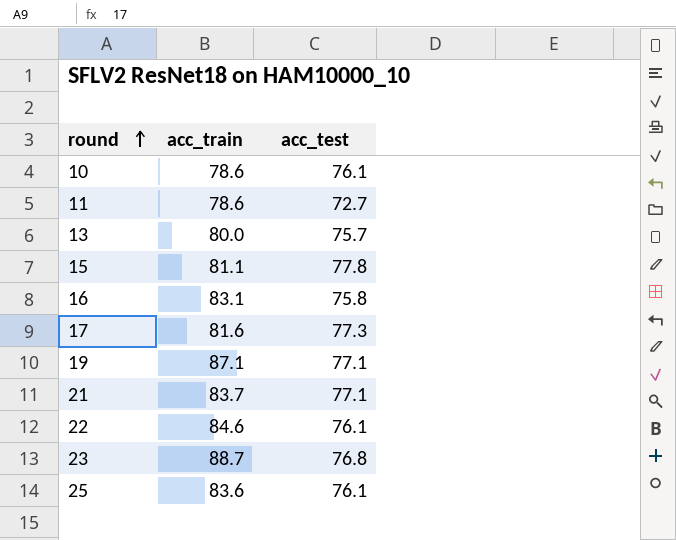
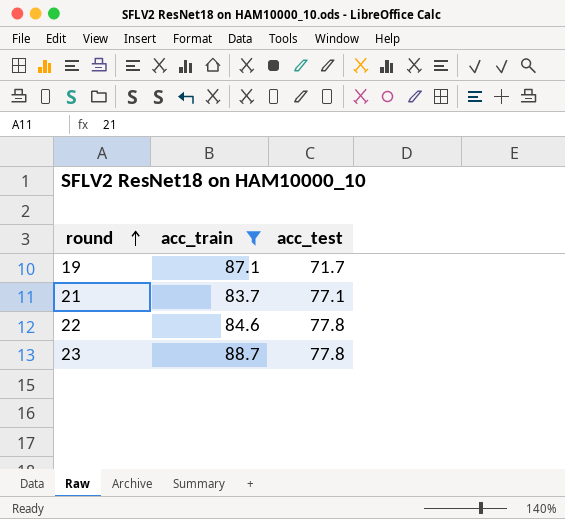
filter: none -> acc_train >= 83.7
19 | acc_test: 77.1 -> 71.7
22 | acc_test: 76.1 -> 77.8
23 | acc_test: 76.8 -> 77.8

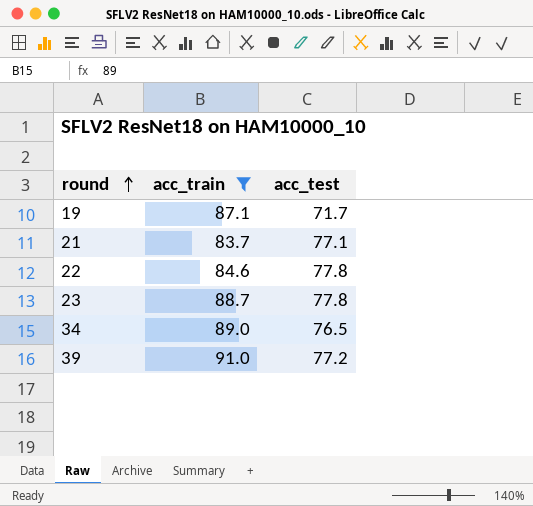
row 34: none -> 89.0 | 76.5
row 39: none -> 91.0 | 77.2

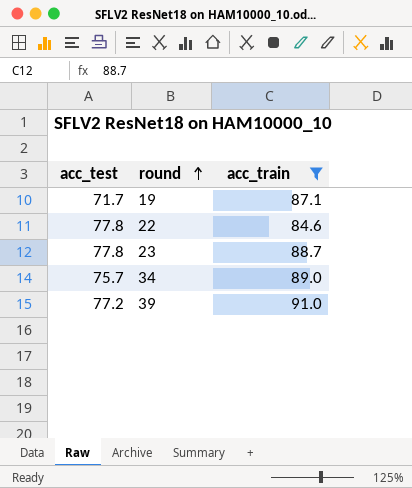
column acc_test | position: 3 -> 1
row 21: 83.7 | 77.1 -> none
34 | acc_test: 76.5 -> 75.7

